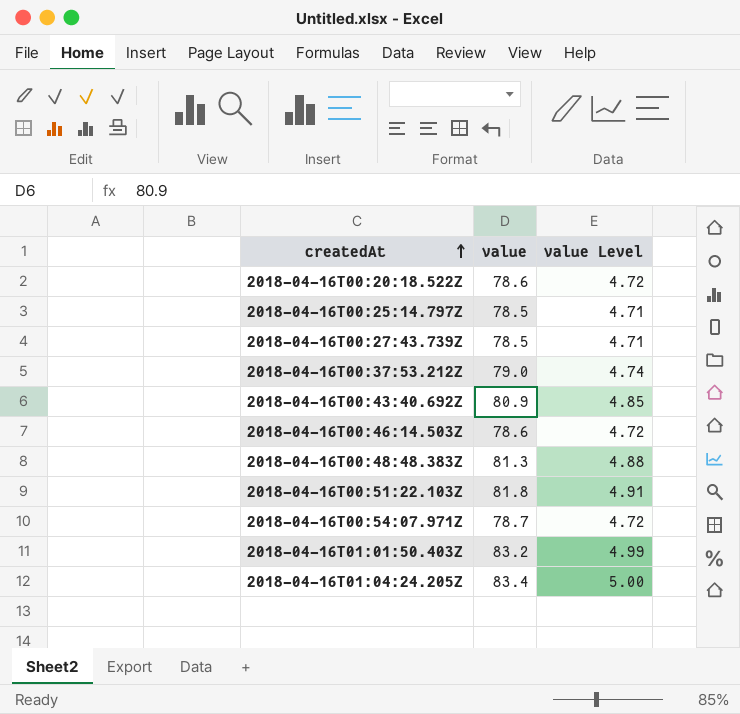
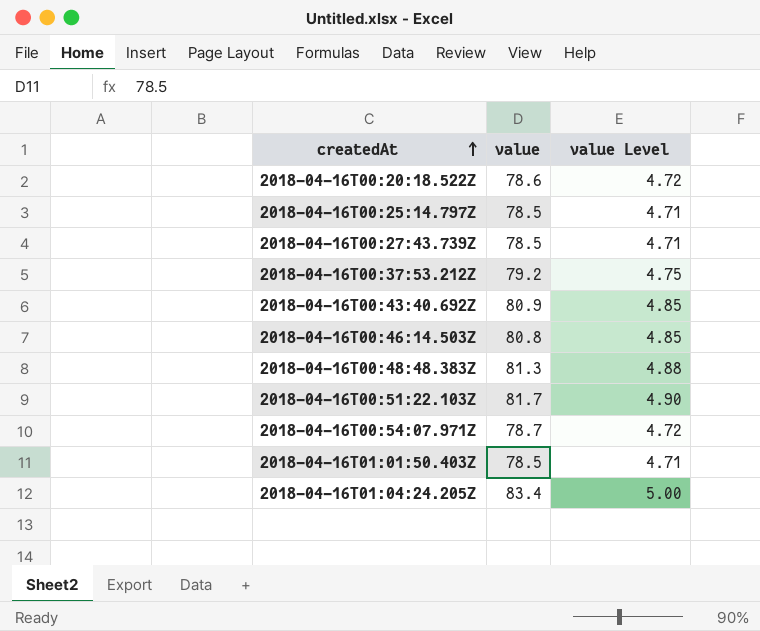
2018-04-16T00:37:53.212Z | value: 79.0 -> 79.2
2018-04-16T00:37:53.212Z | value Level: 4.74 -> 4.75
2018-04-16T00:46:14.503Z | value: 78.6 -> 80.8
2018-04-16T00:46:14.503Z | value Level: 4.72 -> 4.85
2018-04-16T00:51:22.103Z | value: 81.8 -> 81.7
2018-04-16T00:51:22.103Z | value Level: 4.91 -> 4.90
2018-04-16T01:01:50.403Z | value: 83.2 -> 78.5
2018-04-16T01:01:50.403Z | value Level: 4.99 -> 4.71

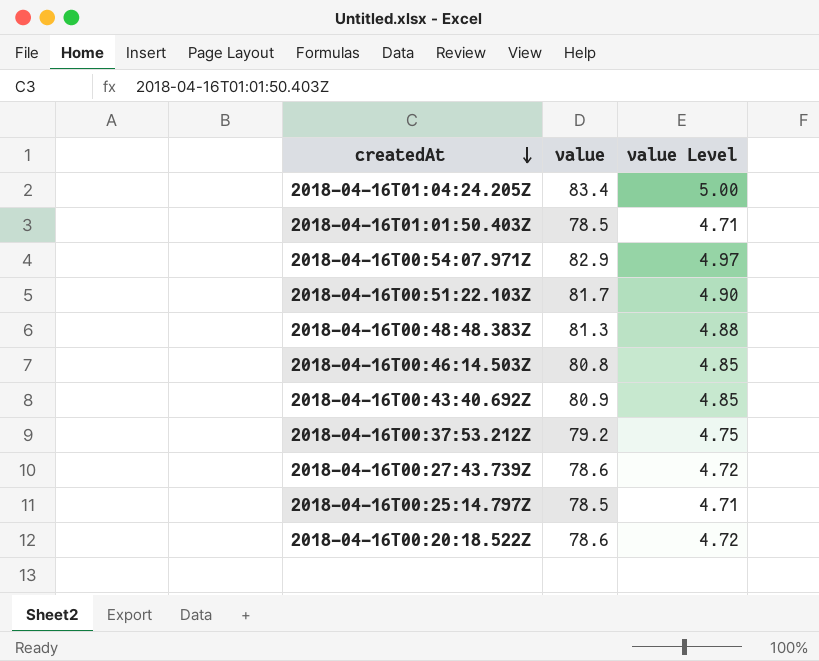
row order: createdAt ascending -> createdAt descending
2018-04-16T00:54:07.971Z | value: 78.7 -> 82.9
2018-04-16T00:54:07.971Z | value Level: 4.72 -> 4.97
2018-04-16T00:27:43.739Z | value: 78.5 -> 78.6
2018-04-16T00:27:43.739Z | value Level: 4.71 -> 4.72

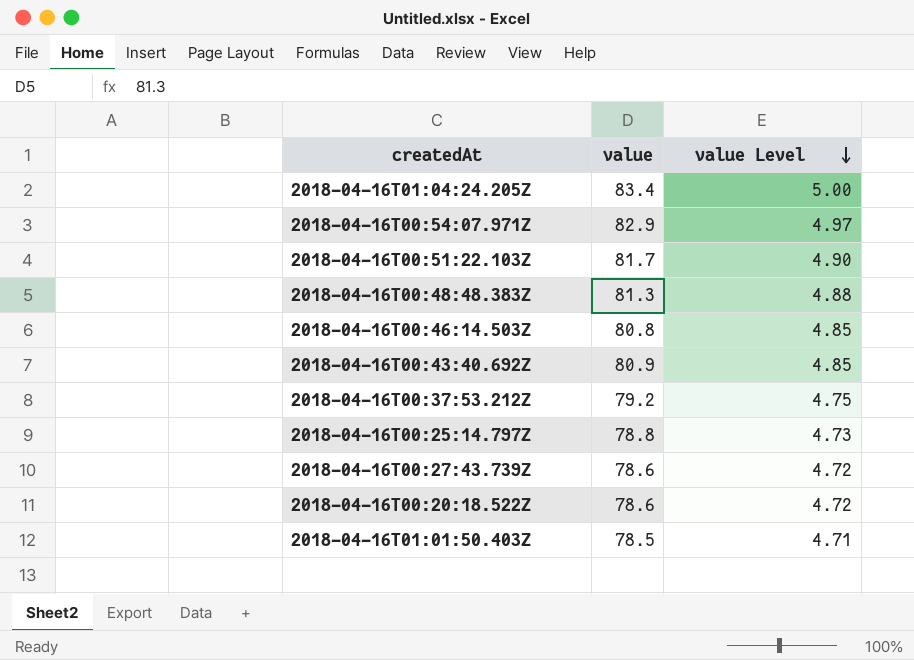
row order: createdAt descending -> value Level descending
2018-04-16T00:25:14.797Z | value: 78.5 -> 78.8
2018-04-16T00:25:14.797Z | value Level: 4.71 -> 4.73

